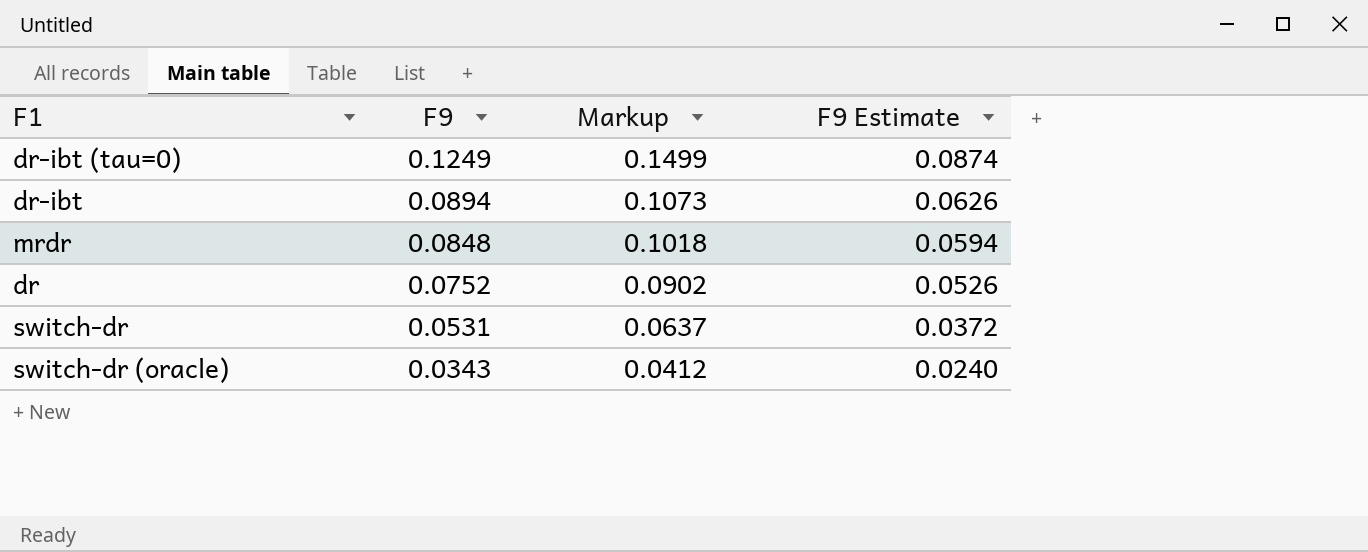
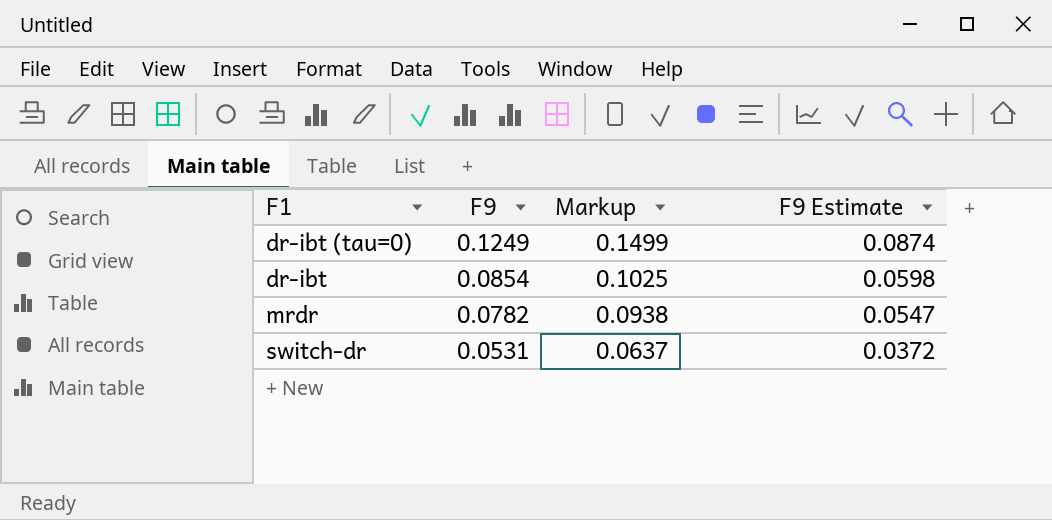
row dr: 0.0752 | 0.0902 | 0.0526 -> none
row switch-dr (oracle): 0.0343 | 0.0412 | 0.0240 -> none
dr-ibt | F9: 0.0894 -> 0.0854
dr-ibt | Markup: 0.1073 -> 0.1025
dr-ibt | F9 Estimate: 0.0626 -> 0.0598
mrdr | F9: 0.0848 -> 0.0782
mrdr | Markup: 0.1018 -> 0.0938
mrdr | F9 Estimate: 0.0594 -> 0.0547

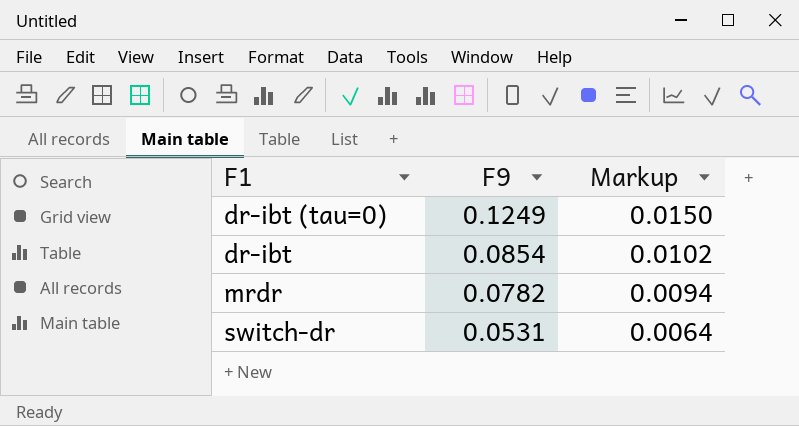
column F9 Estimate | formula: [F9] * 0.7 -> none
column Markup | formula: [F9] * 1.2 -> [F9] * 0.12

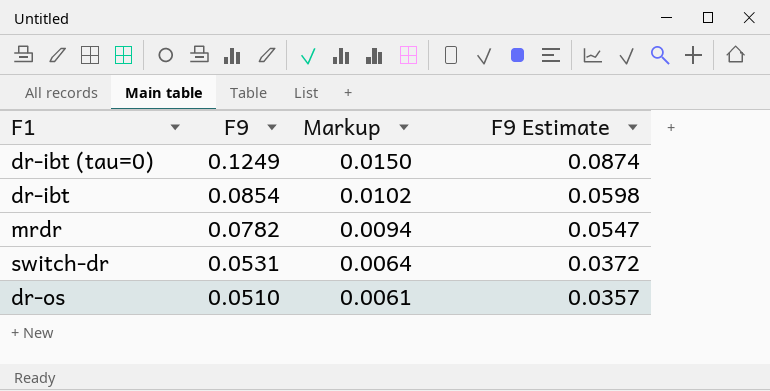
column F9 Estimate | formula: none -> [F9] * 0.7
row dr-os: none -> 0.0510 | 0.0061 | 0.0357

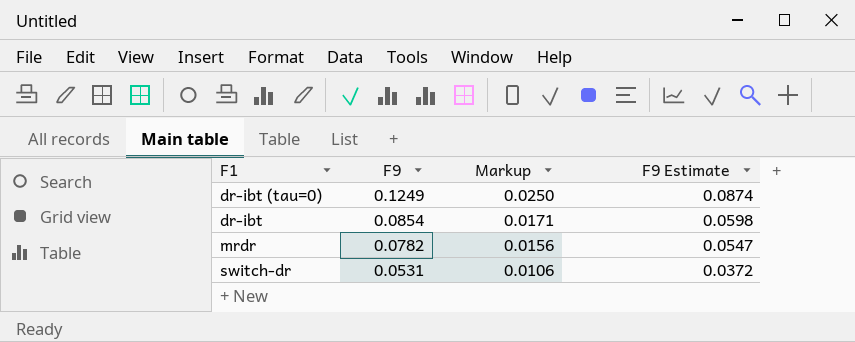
column Markup | formula: [F9] * 0.12 -> [F9] * 0.2
row dr-os: 0.0510 | 0.0061 | 0.0357 -> none

